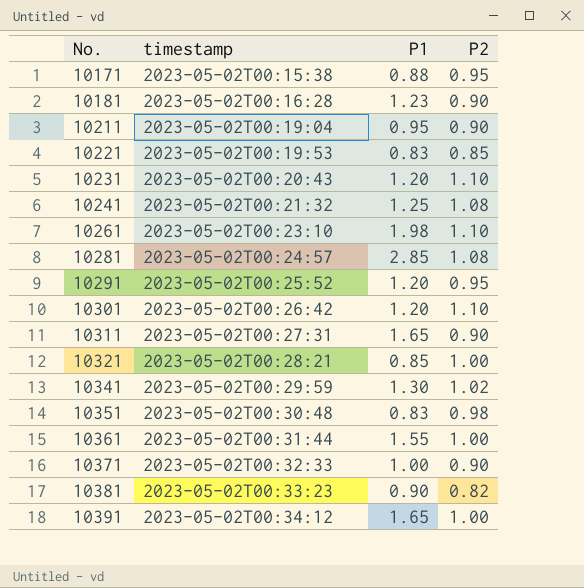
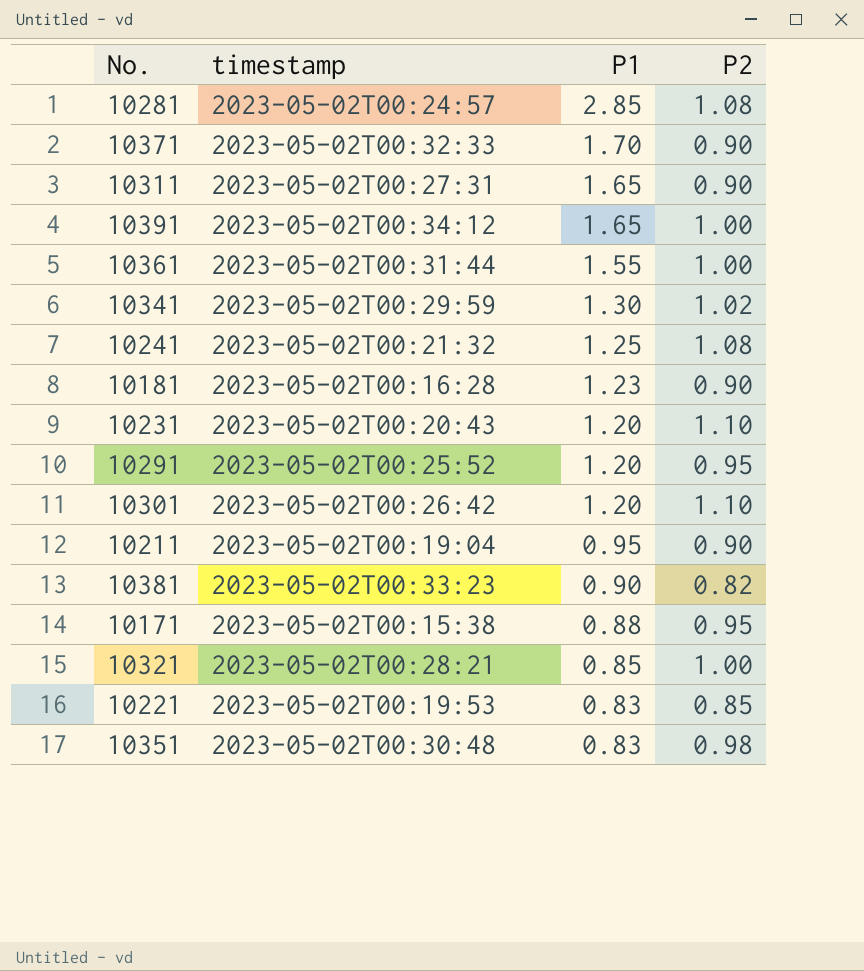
row order: No. ascending -> P1 descending
row 10261: 2023-05-02T00:23:10 | 1.98 | 1.10 -> none
10371 | P1: 1.00 -> 1.70

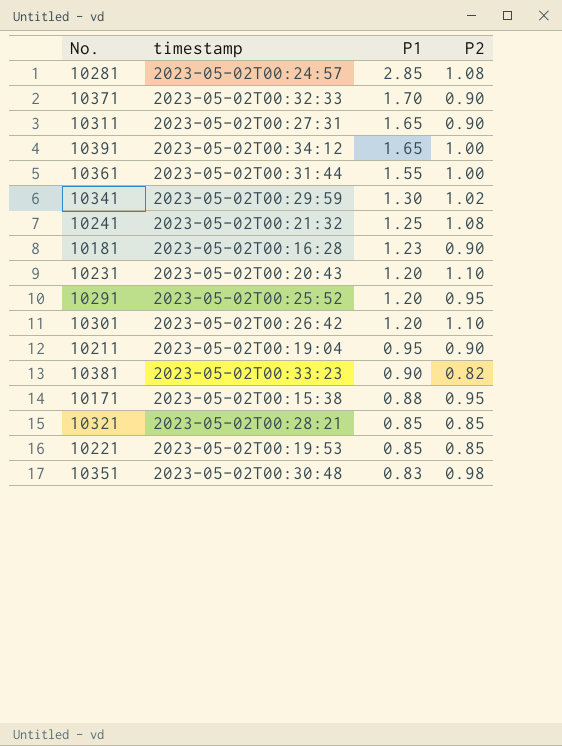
10321 | P2: 1.00 -> 0.85
10221 | P1: 0.83 -> 0.85

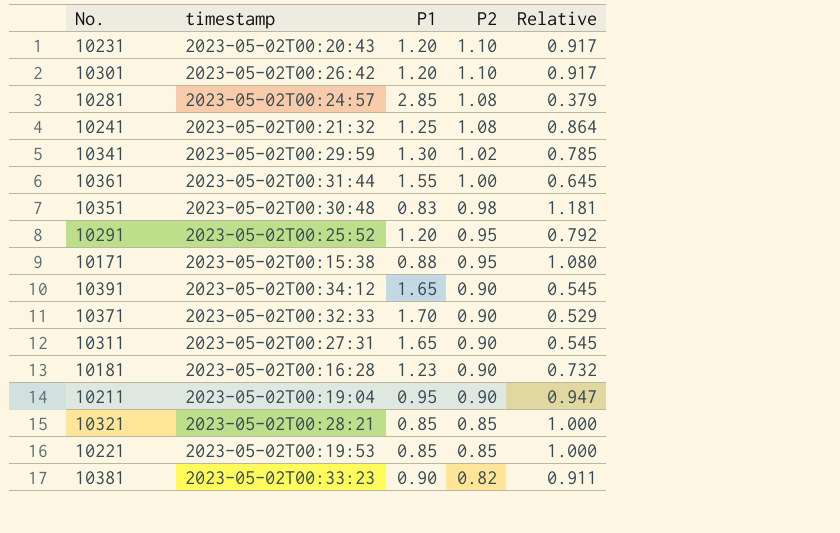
row order: P1 descending -> P2 descending
column Relative | formula: none -> [P2] / [P1]
10391 | P2: 1.00 -> 0.90

